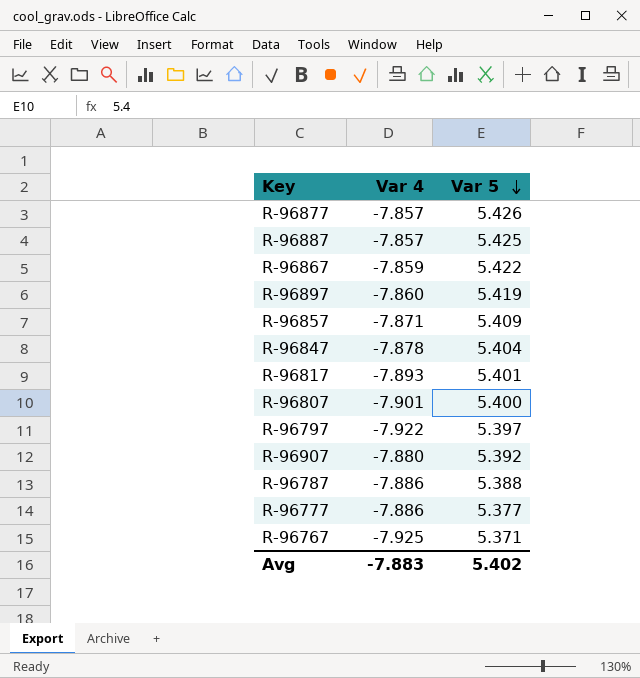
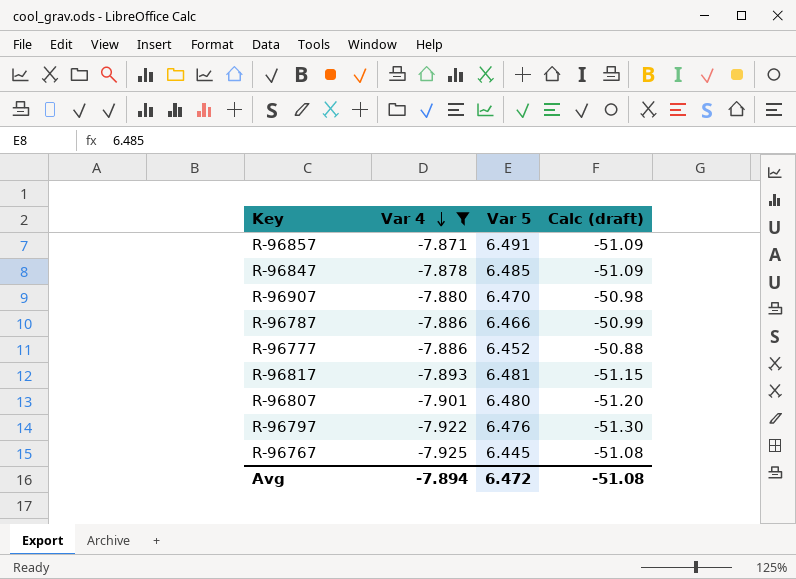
filter: none -> Var 4 <= -7.871
row order: Var 5 descending -> Var 4 descending
column Calc (draft) | formula: none -> [Var 4] * [Var 5]
R-96857 | Var 5: 5.409 -> 6.491
R-96847 | Var 5: 5.404 -> 6.485
R-96907 | Var 5: 5.392 -> 6.470
R-96787 | Var 5: 5.388 -> 6.466
R-96777 | Var 5: 5.377 -> 6.452
R-96817 | Var 5: 5.401 -> 6.481
R-96807 | Var 5: 5.400 -> 6.480
R-96797 | Var 5: 5.397 -> 6.476
R-96767 | Var 5: 5.371 -> 6.445
Avg | Var 4: -7.883 -> -7.894
Avg | Var 5: 5.402 -> 6.472

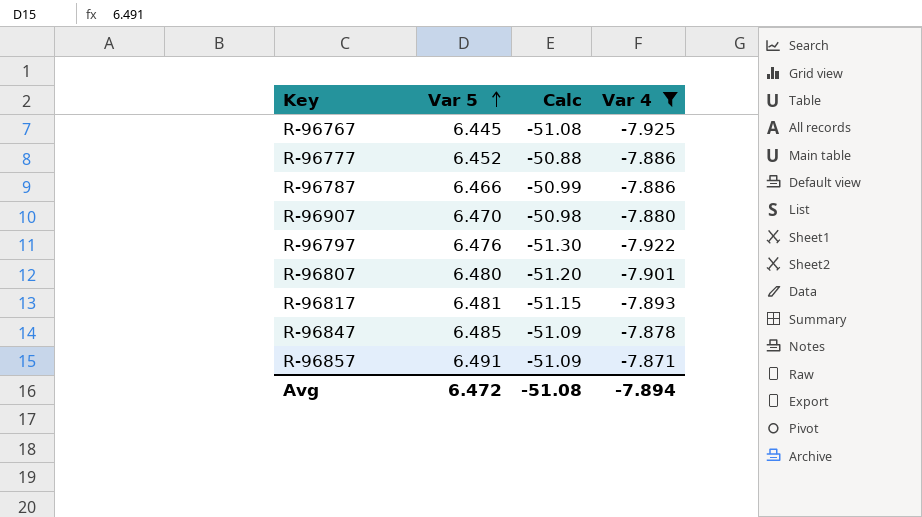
row order: Var 4 descending -> Var 5 ascending
column name: Calc (draft) -> Calc
column Var 4 | position: 2 -> 4

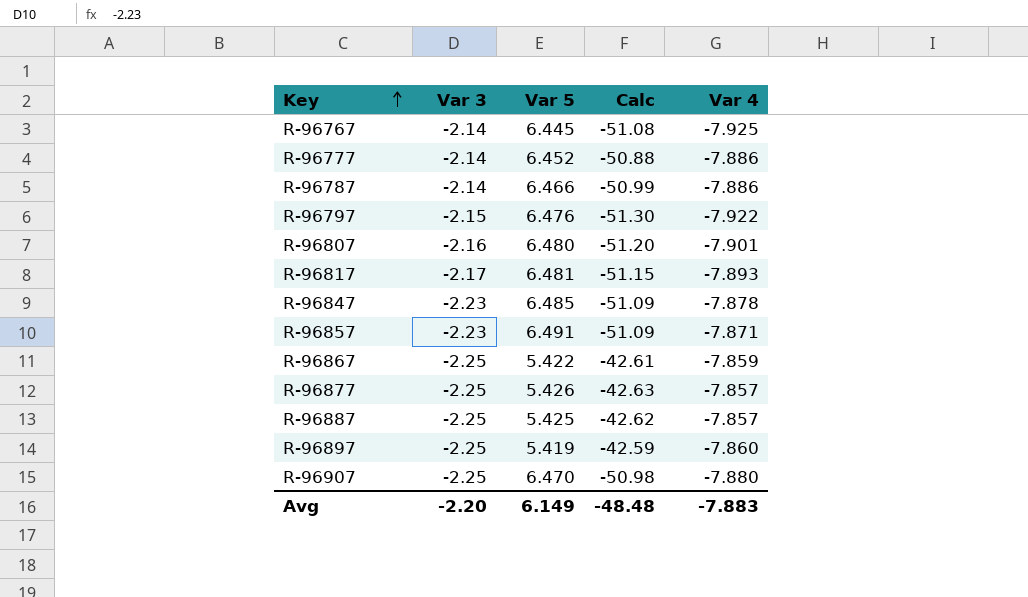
filter: Var 4 <= -7.871 -> none
row order: Var 5 ascending -> Key ascending
column Var 3 | position: none -> 2
Avg | Var 5: 6.472 -> 6.149
Avg | Calc: -51.08 -> -48.48
Avg | Var 4: -7.894 -> -7.883

